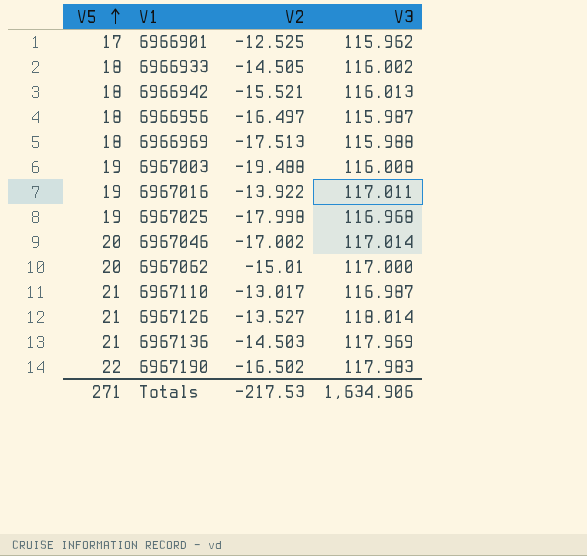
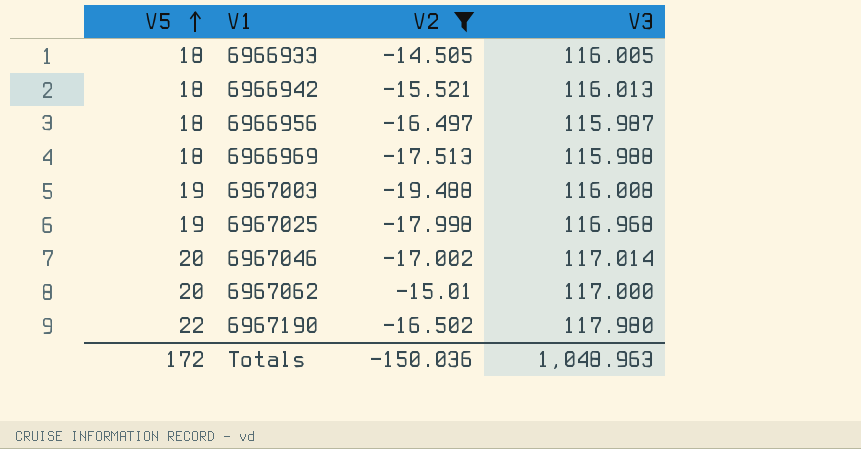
filter: none -> V2 <= -14.505
6966933 | V3: 116.002 -> 116.005
6967190 | V3: 117.983 -> 117.980
Totals | V5: 271 -> 172
Totals | V2: -217.53 -> -150.036
Totals | V3: 1,634.906 -> 1,048.963

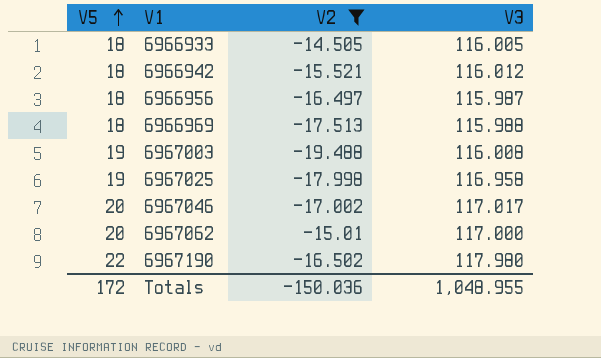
6966942 | V3: 116.013 -> 116.012
6967025 | V3: 116.968 -> 116.958
6967046 | V3: 117.014 -> 117.017
Totals | V3: 1,048.963 -> 1,048.955

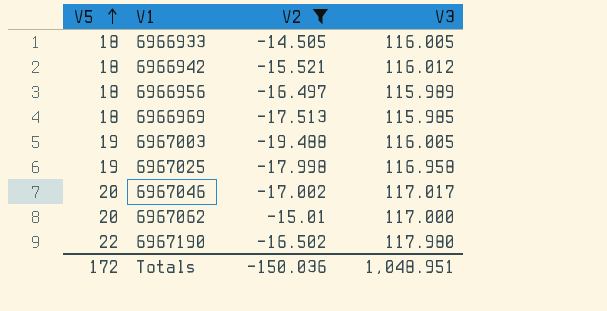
6966956 | V3: 115.987 -> 115.989
6966969 | V3: 115.988 -> 115.985
6967003 | V3: 116.008 -> 116.005
Totals | V3: 1,048.955 -> 1,048.951

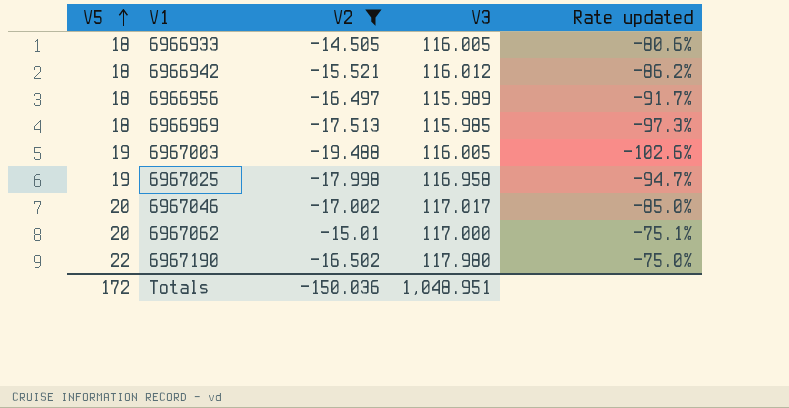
column Rate updated | formula: none -> [V2] / [V5]

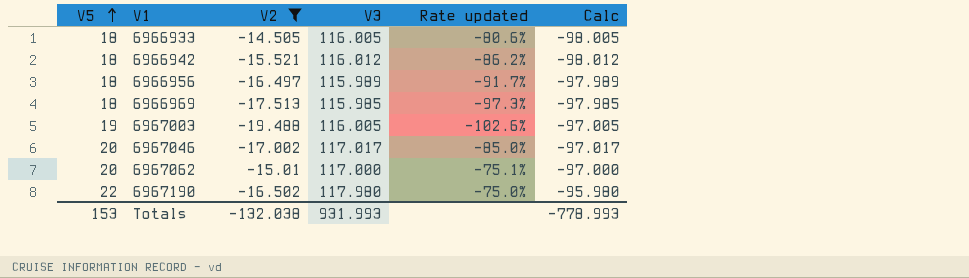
column Calc | formula: none -> [V5] - [V3]
row 6967025: 19 | -17.998 | 116.958 | -94.7% -> none
Totals | V5: 172 -> 153
Totals | V2: -150.036 -> -132.038
Totals | V3: 1,048.951 -> 931.993

